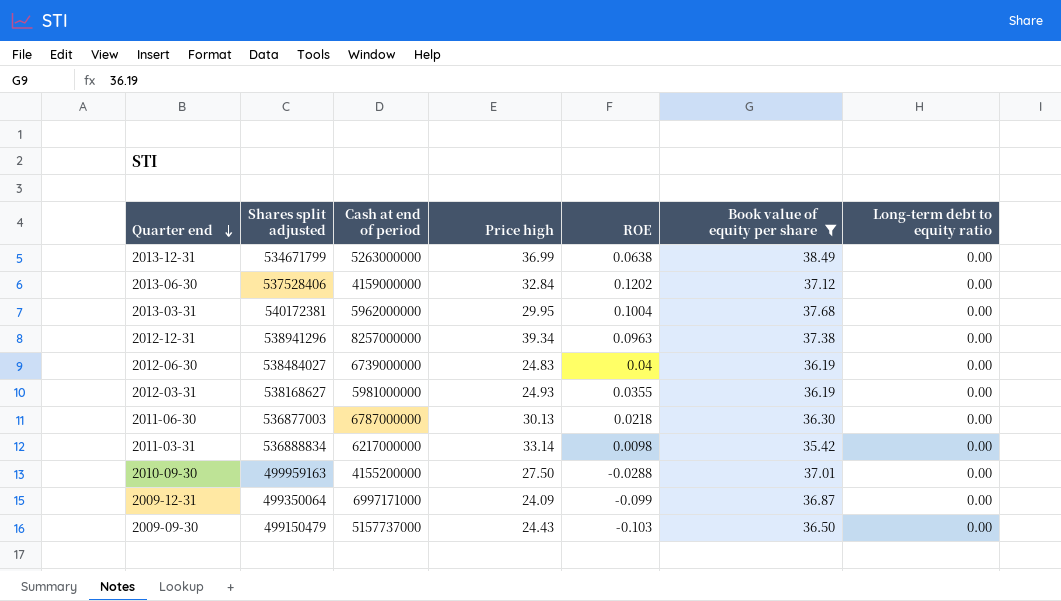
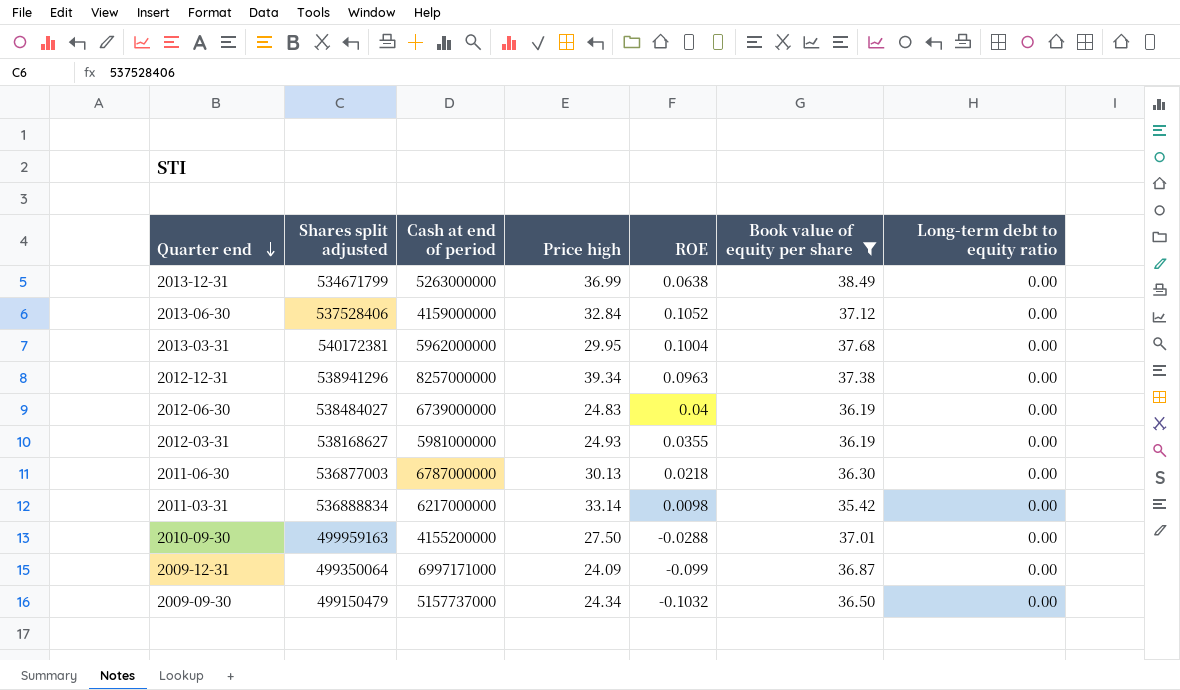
2013-06-30 | ROE: 0.1202 -> 0.1052
2009-09-30 | Price high: 24.43 -> 24.34
2009-09-30 | ROE: -0.103 -> -0.1032

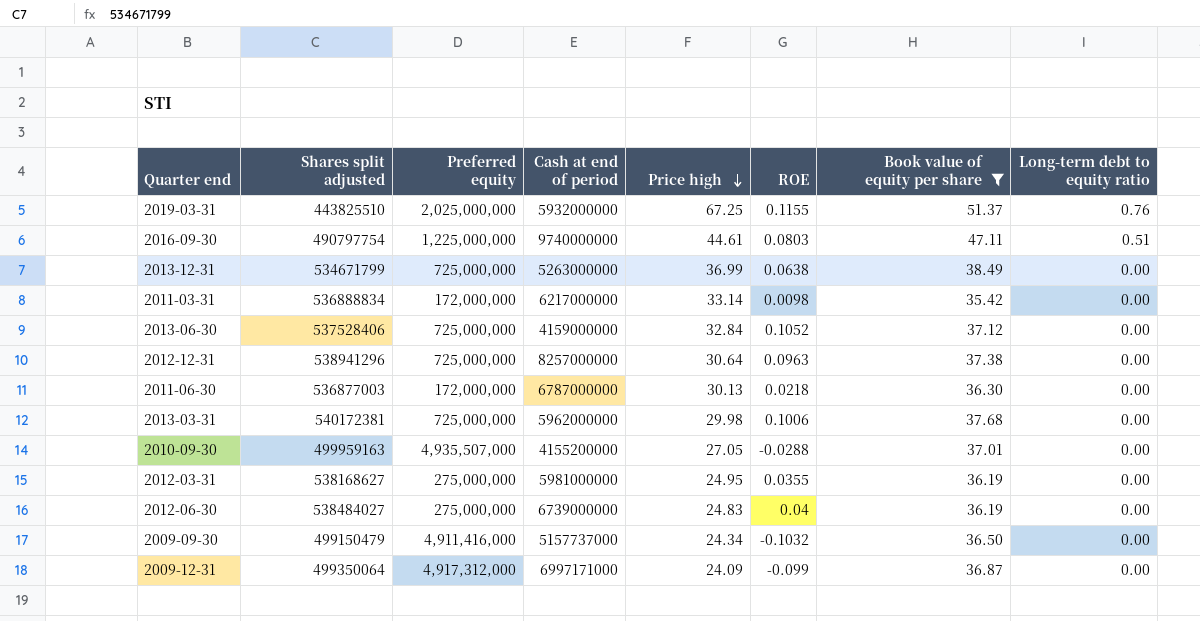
row order: Quarter end descending -> Price high descending
column Preferred equity | position: none -> 3
row 2019-03-31: none -> 443825510 | 2,025,000,000 | 5932000000 | 67.25 | 0.1155 | 51.37 | 0.76
row 2016-09-30: none -> 490797754 | 1,225,000,000 | 9740000000 | 44.61 | 0.0803 | 47.11 | 0.51
2012-12-31 | Price high: 39.34 -> 30.64
2013-03-31 | Price high: 29.95 -> 29.98
2013-03-31 | ROE: 0.1004 -> 0.1006
2010-09-30 | Price high: 27.50 -> 27.05
2012-03-31 | Price high: 24.93 -> 24.95

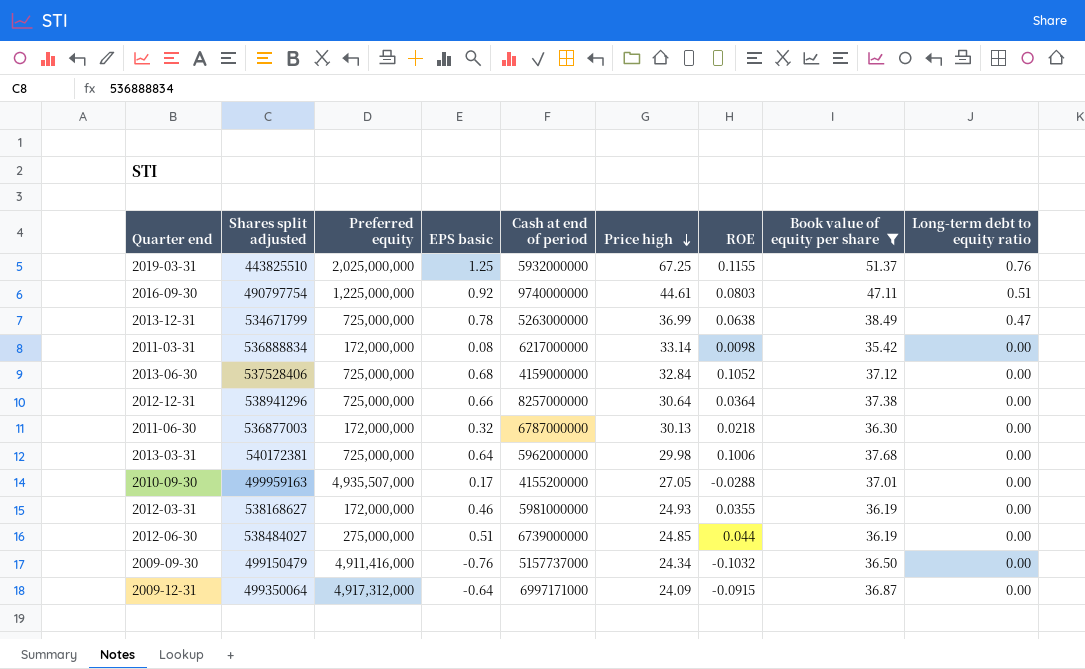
column EPS basic | position: none -> 4
2013-12-31 | Long-term debt to equity ratio: 0.00 -> 0.47
2012-12-31 | ROE: 0.0963 -> 0.0364
2012-03-31 | Preferred equity: 275,000,000 -> 172,000,000
2012-03-31 | Price high: 24.95 -> 24.93
2012-06-30 | Price high: 24.83 -> 24.85
2012-06-30 | ROE: 0.04 -> 0.044
2009-12-31 | ROE: -0.099 -> -0.0915

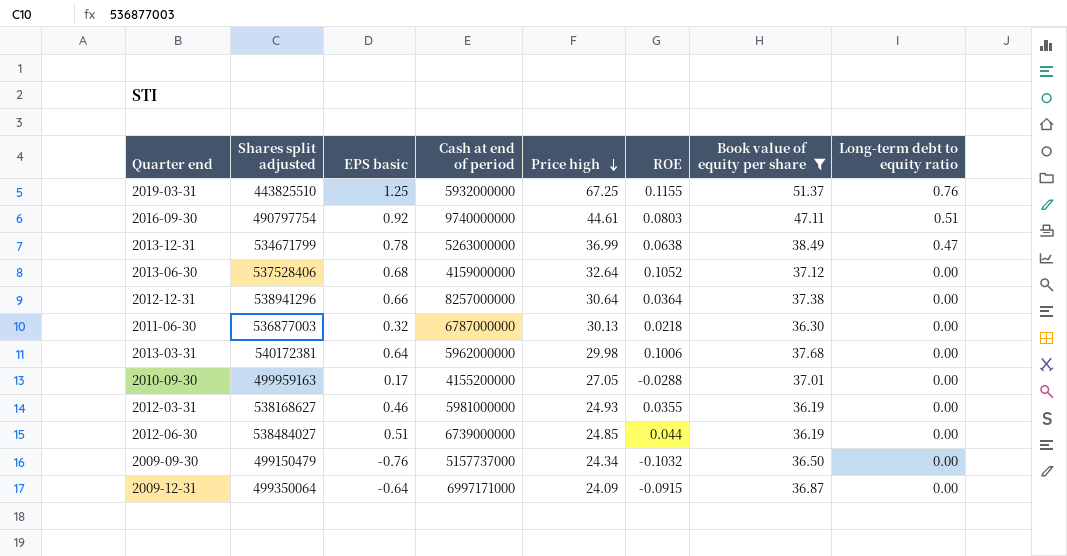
column Preferred equity | position: 3 -> none
row 2011-03-31: 536888834 | 172,000,000 | 0.08 | 6217000000 | 33.14 | 0.0098 | 35.42 | 0.00 -> none
2013-06-30 | Price high: 32.84 -> 32.64

